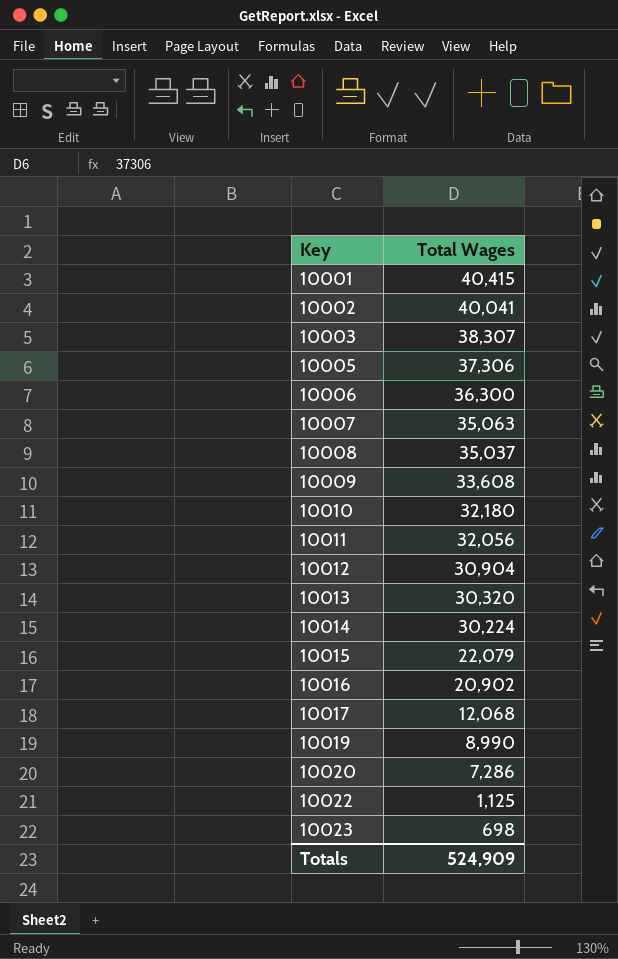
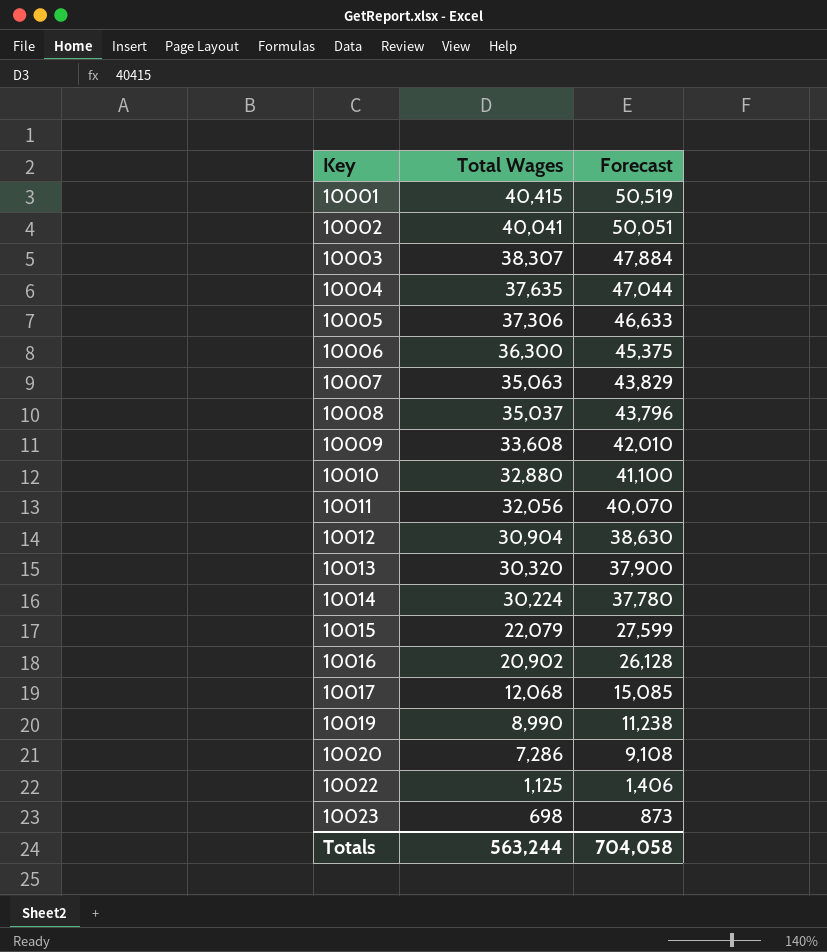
column Forecast | formula: none -> [Total Wages] * 1.25
row 10004: none -> 37,635 | 47,044
10010 | Total Wages: 32,180 -> 32,880
Totals | Total Wages: 524,909 -> 563,244

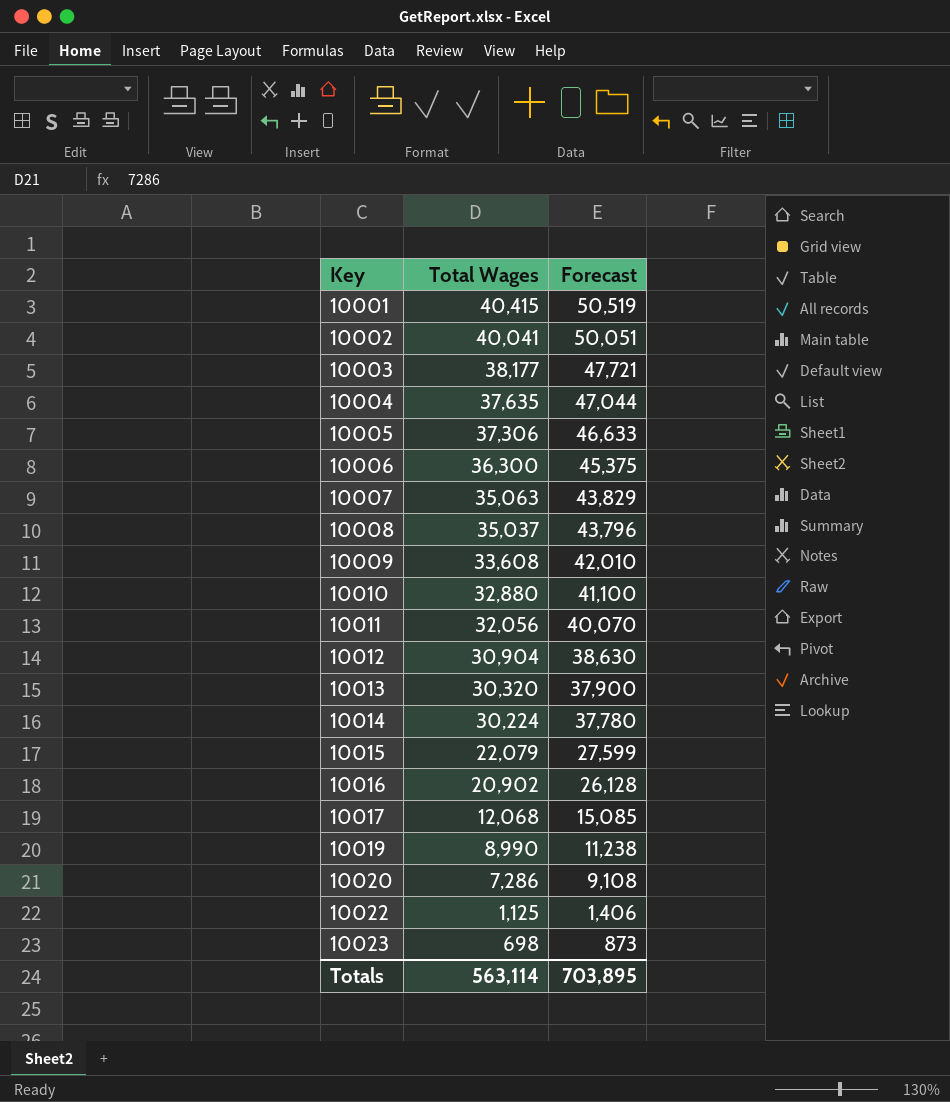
10003 | Total Wages: 38,307 -> 38,177
10003 | Forecast: 47,884 -> 47,721
Totals | Total Wages: 563,244 -> 563,114
Totals | Forecast: 704,058 -> 703,895

